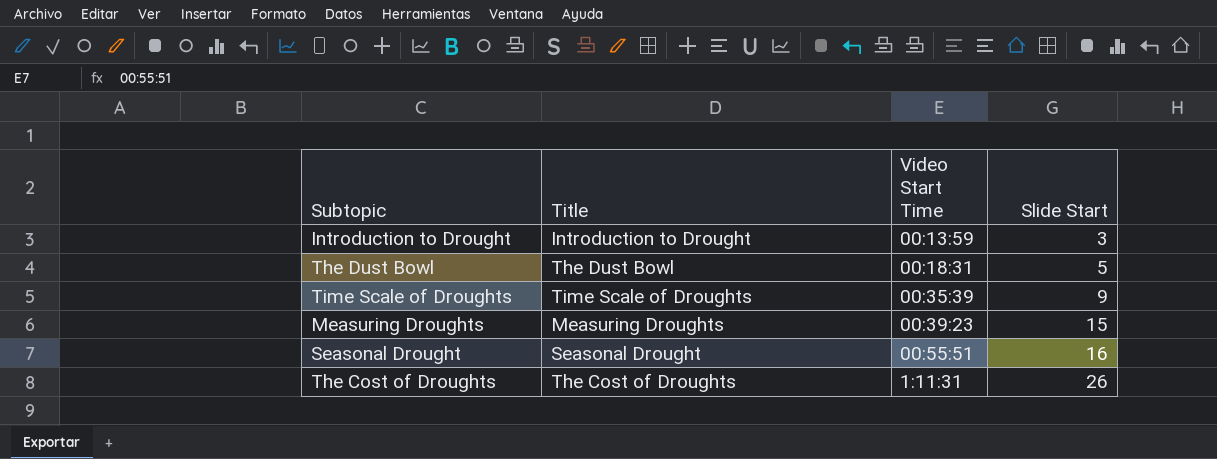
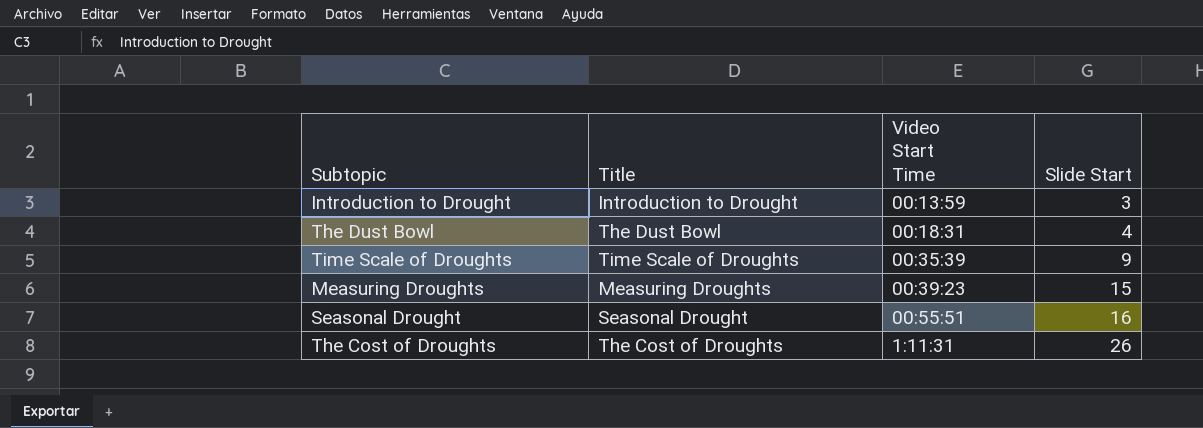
The Dust Bowl | Slide Start: 5 -> 4

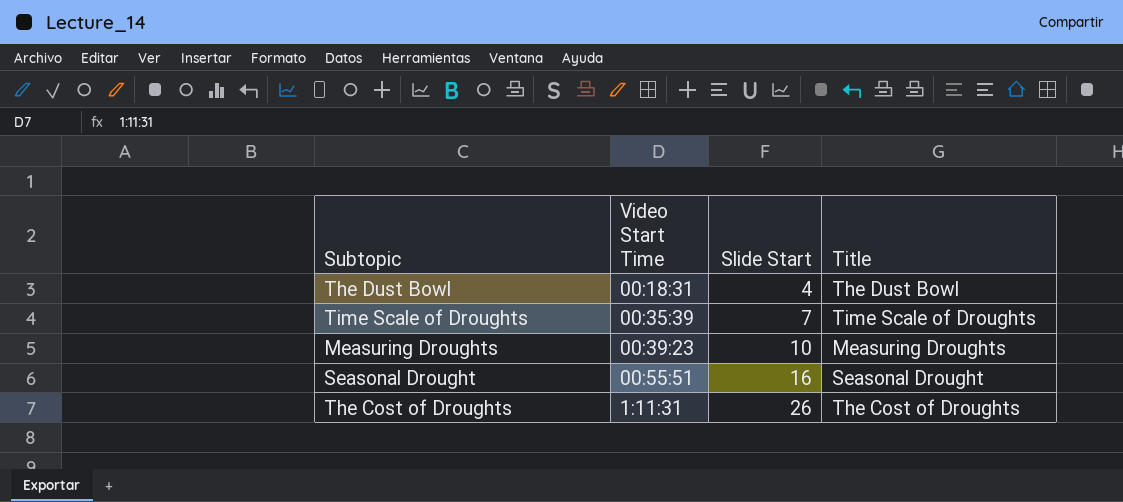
column Title | position: 2 -> 4
row Introduction to Drought: Introduction to Drought | 00:13:59 | 3 -> none
Time Scale of Droughts | Slide Start: 9 -> 7
Measuring Droughts | Slide Start: 15 -> 10

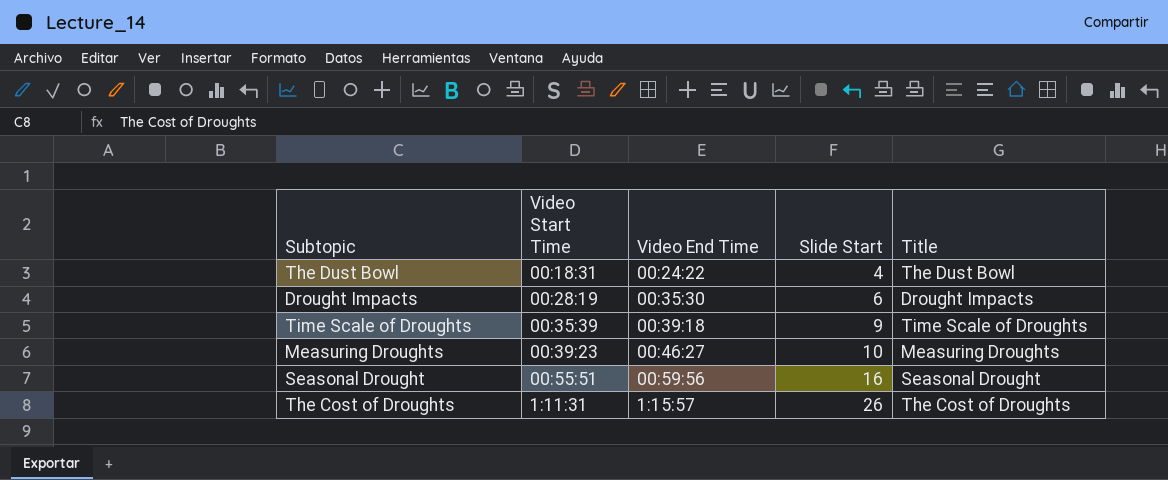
column Video End Time | position: none -> 3
row Drought Impacts: none -> 00:28:19 | 00:35:30 | 6 | Drought Impacts
Time Scale of Droughts | Slide Start: 7 -> 9

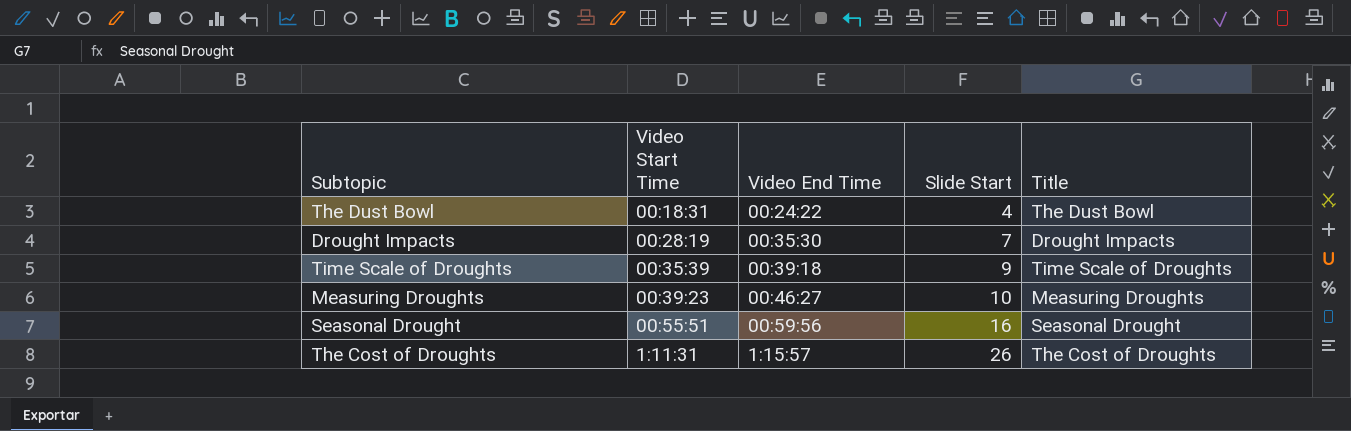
Drought Impacts | Slide Start: 6 -> 7

